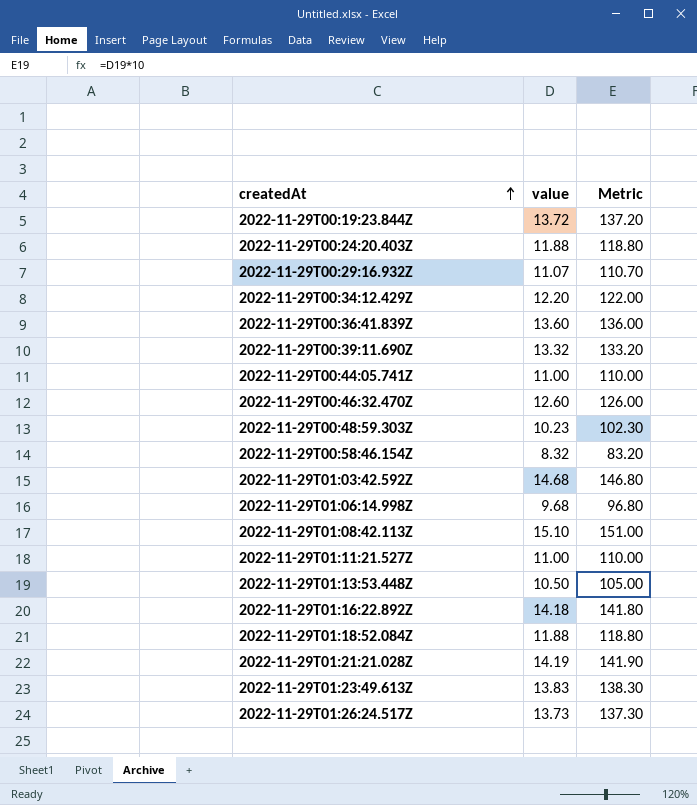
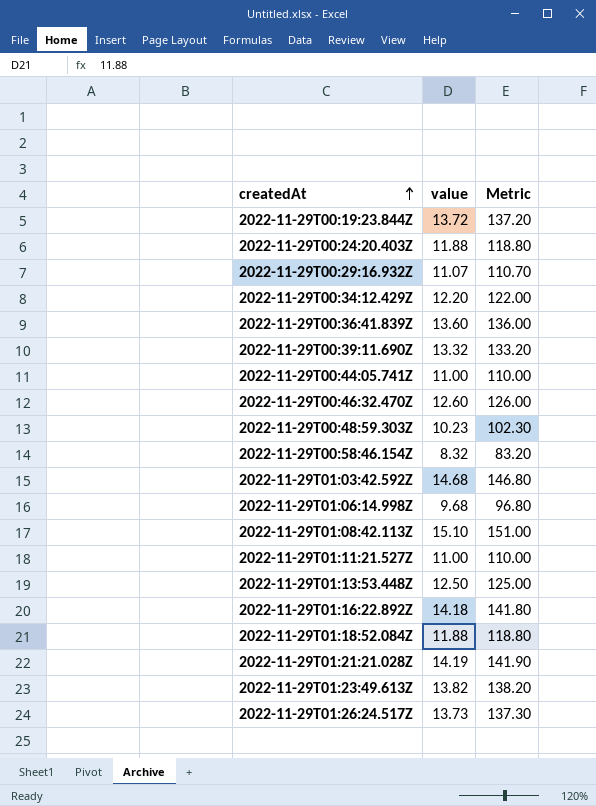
2022-11-29T01:13:53.448Z | value: 10.50 -> 12.50
2022-11-29T01:13:53.448Z | Metric: 105.00 -> 125.00
2022-11-29T01:23:49.613Z | value: 13.83 -> 13.82
2022-11-29T01:23:49.613Z | Metric: 138.30 -> 138.20

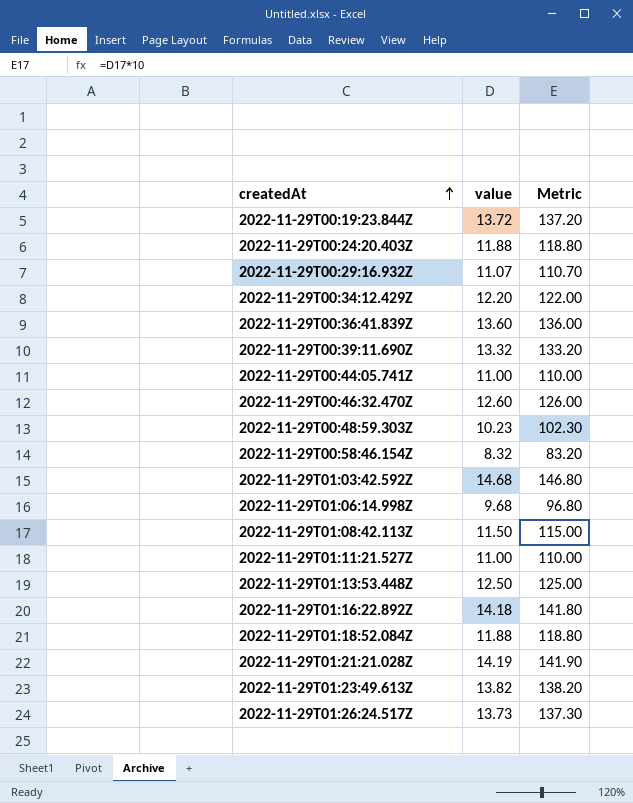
2022-11-29T01:08:42.113Z | value: 15.10 -> 11.50
2022-11-29T01:08:42.113Z | Metric: 151.00 -> 115.00

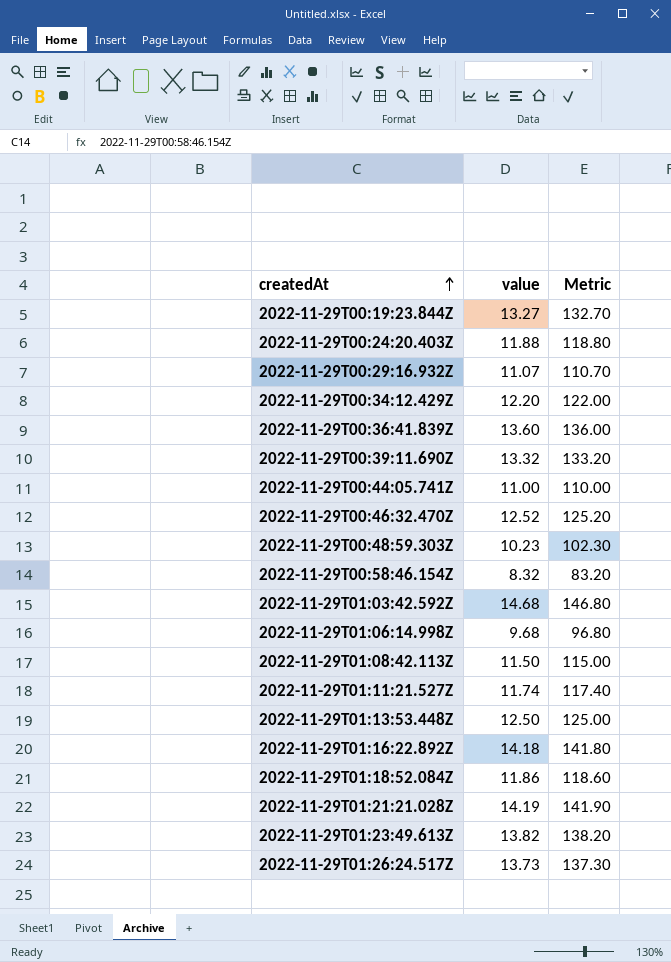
2022-11-29T00:19:23.844Z | value: 13.72 -> 13.27
2022-11-29T00:19:23.844Z | Metric: 137.20 -> 132.70
2022-11-29T00:46:32.470Z | value: 12.60 -> 12.52
2022-11-29T00:46:32.470Z | Metric: 126.00 -> 125.20
2022-11-29T01:11:21.527Z | value: 11.00 -> 11.74
2022-11-29T01:11:21.527Z | Metric: 110.00 -> 117.40
2022-11-29T01:18:52.084Z | value: 11.88 -> 11.86
2022-11-29T01:18:52.084Z | Metric: 118.80 -> 118.60

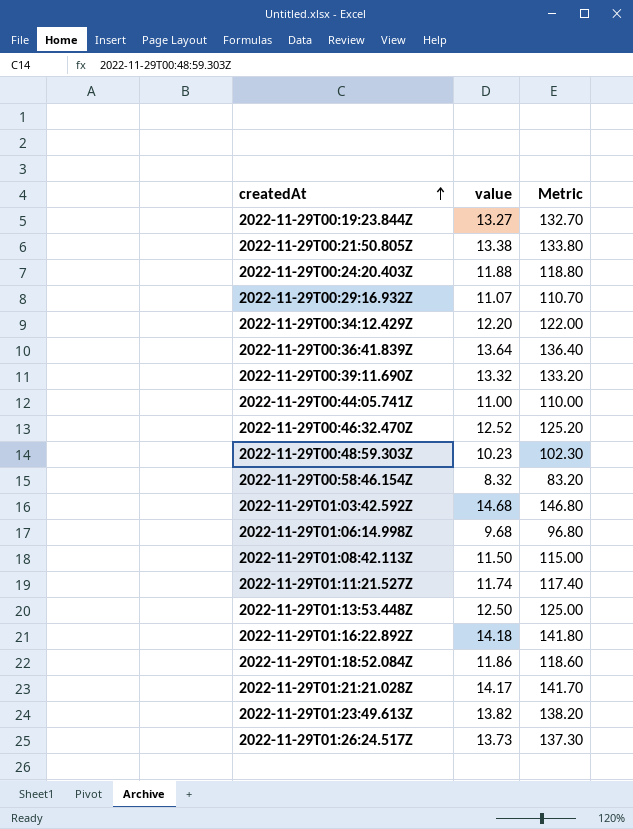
row 2022-11-29T00:21:50.805Z: none -> 13.38 | 133.80
2022-11-29T00:36:41.839Z | value: 13.60 -> 13.64
2022-11-29T00:36:41.839Z | Metric: 136.00 -> 136.40
2022-11-29T01:21:21.028Z | value: 14.19 -> 14.17
2022-11-29T01:21:21.028Z | Metric: 141.90 -> 141.70

